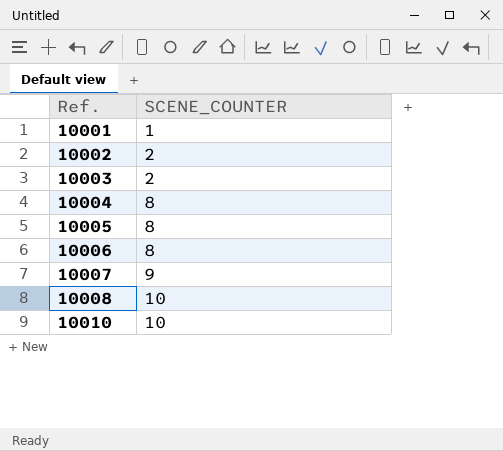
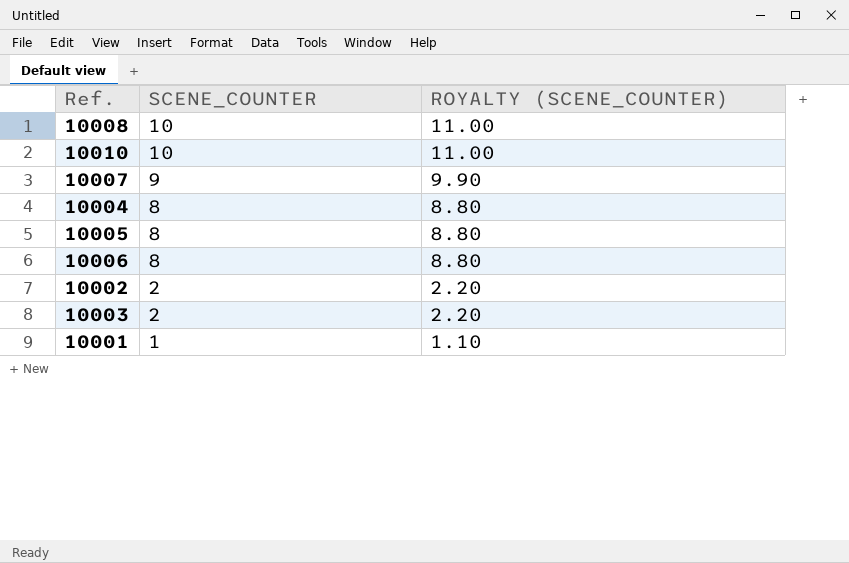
row order: Ref. ascending -> SCENE_COUNTER descending
column ROYALTY (SCENE_COUNTER) | formula: none -> [SCENE_COUNTER] * 1.1

